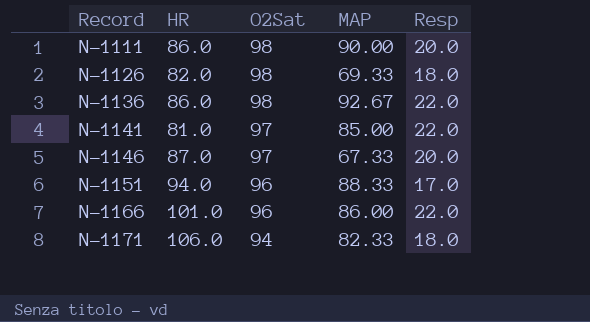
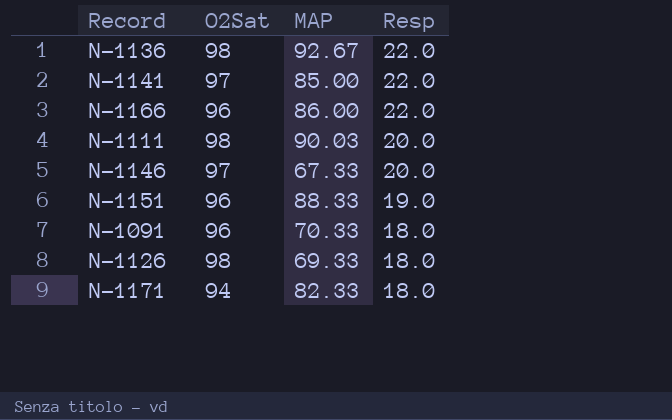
row order: Record ascending -> Resp descending
column HR | position: 2 -> none
N-1111 | MAP: 90.00 -> 90.03
N-1151 | Resp: 17.0 -> 19.0
row N-1091: none -> 96 | 70.33 | 18.0

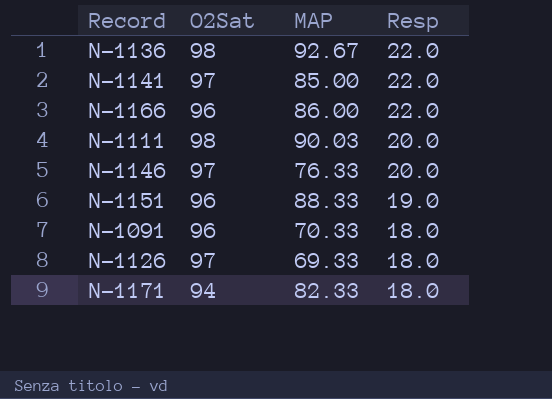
N-1146 | MAP: 67.33 -> 76.33
N-1126 | O2Sat: 98 -> 97

